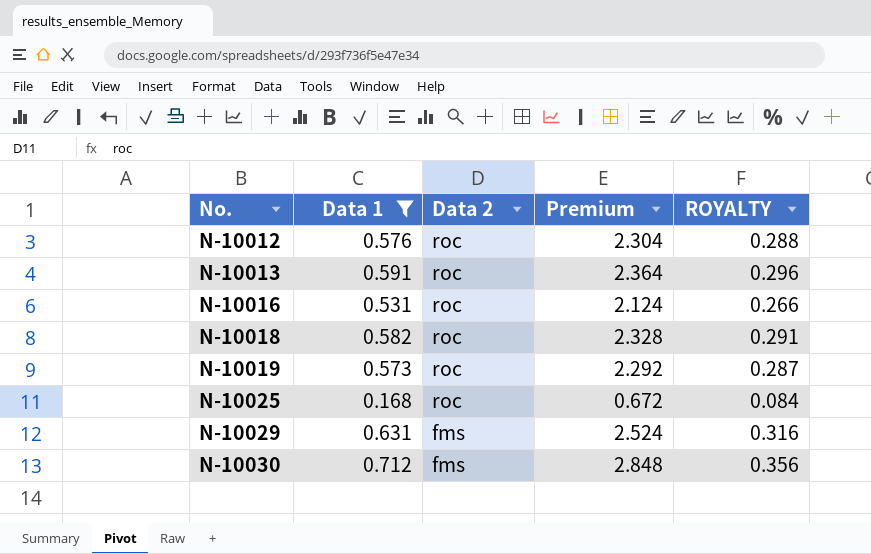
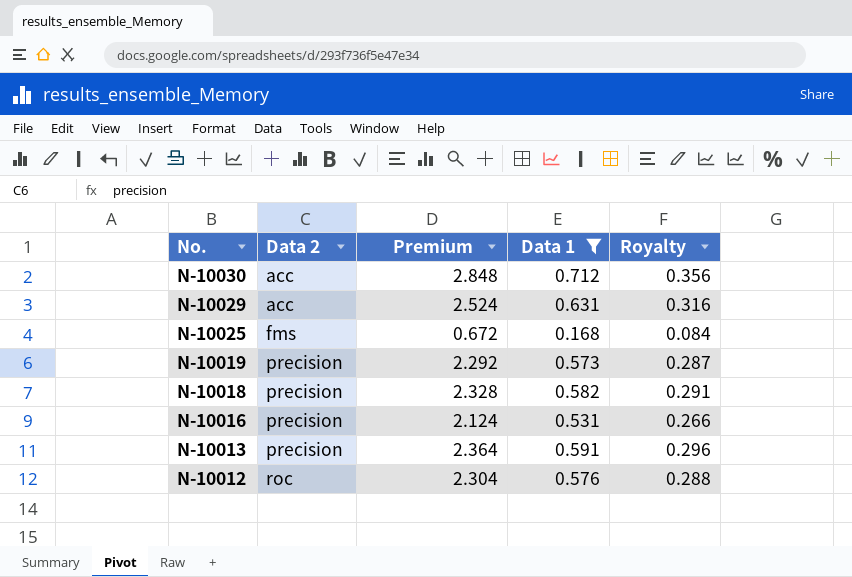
row order: No. ascending -> No. descending
column Data 1 | position: 2 -> 4
column name: ROYALTY -> Royalty
N-10030 | Data 2: fms -> acc
N-10029 | Data 2: fms -> acc
N-10025 | Data 2: roc -> fms
N-10019 | Data 2: roc -> precision
N-10018 | Data 2: roc -> precision
N-10016 | Data 2: roc -> precision
N-10013 | Data 2: roc -> precision

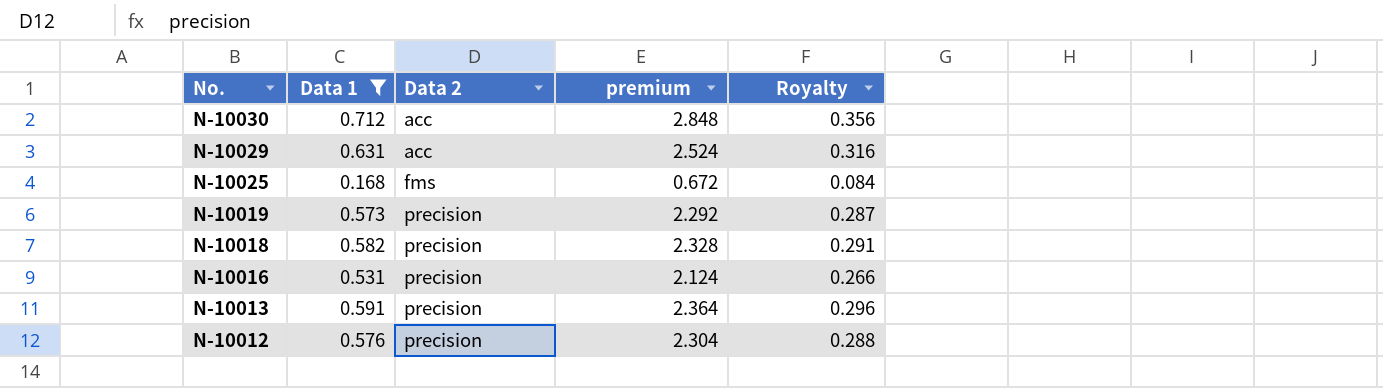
column Data 1 | position: 4 -> 2
column name: Premium -> premium
N-10012 | Data 2: roc -> precision

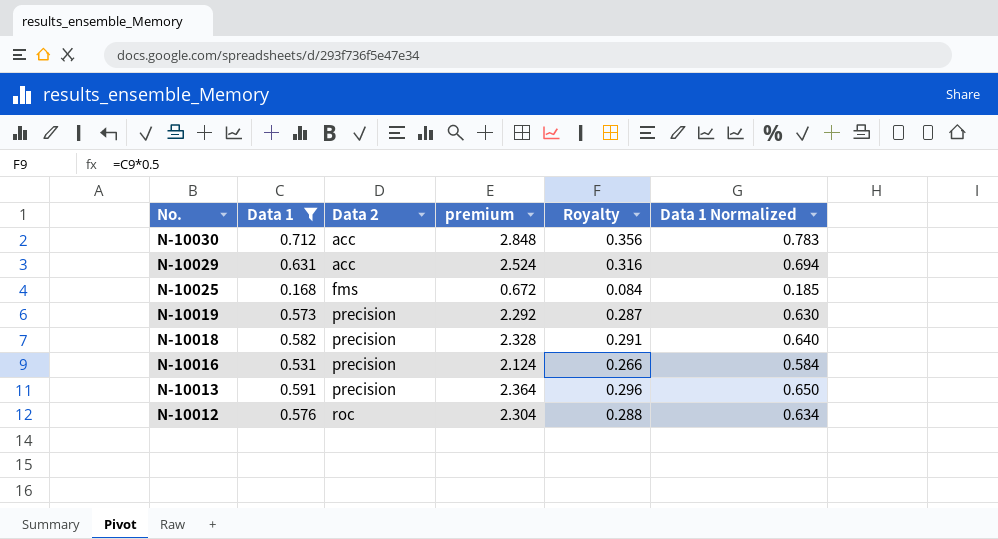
column Data 1 Normalized | formula: none -> [Data 1] * 1.1
N-10012 | Data 2: precision -> roc

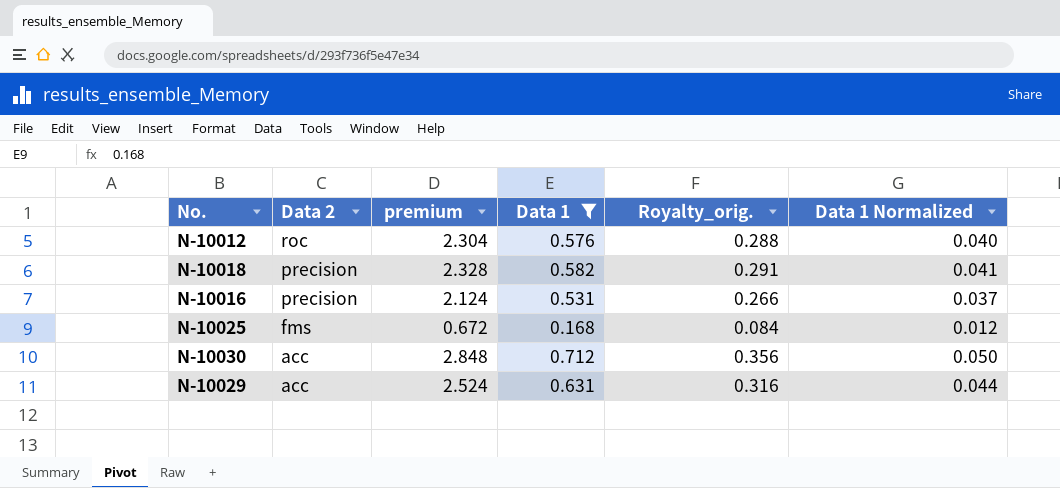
row order: No. descending -> Data 2 descending
column Data 1 | position: 2 -> 4
column name: Royalty -> Royalty_orig.
column Data 1 Normalized | formula: [Data 1] * 1.1 -> [Data 1] * 0.07
row N-10019: 0.573 | precision | 2.292 | 0.287 | 0.630 -> none
row N-10013: 0.591 | precision | 2.364 | 0.296 | 0.650 -> none

